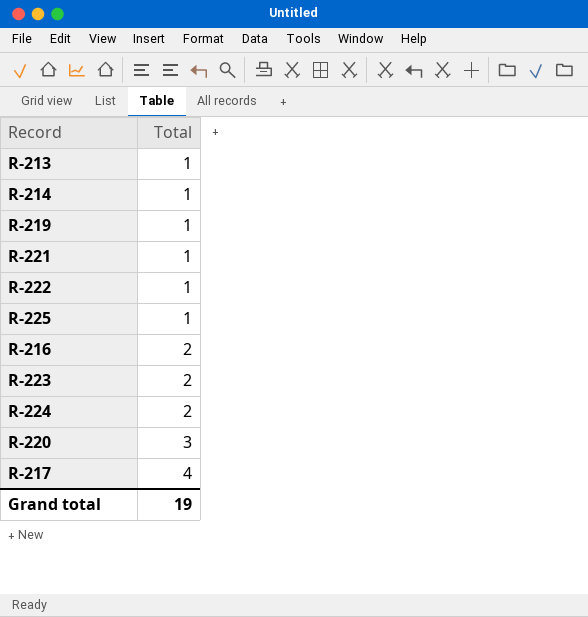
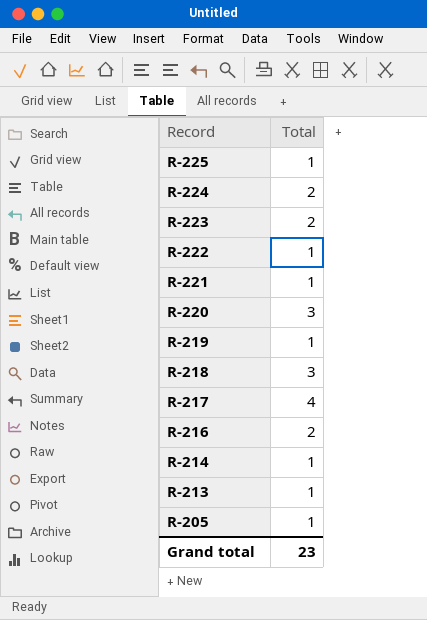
row order: Total ascending -> Record descending
row R-218: none -> 3
row R-205: none -> 1
Grand total | Total: 19 -> 23

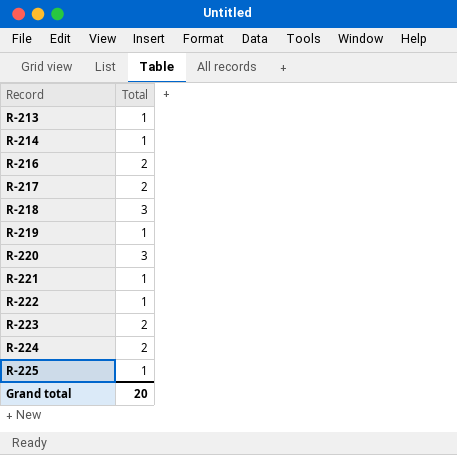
row order: Record descending -> Record ascending
row R-205: 1 -> none
R-217 | Total: 4 -> 2
Grand total | Total: 23 -> 20

